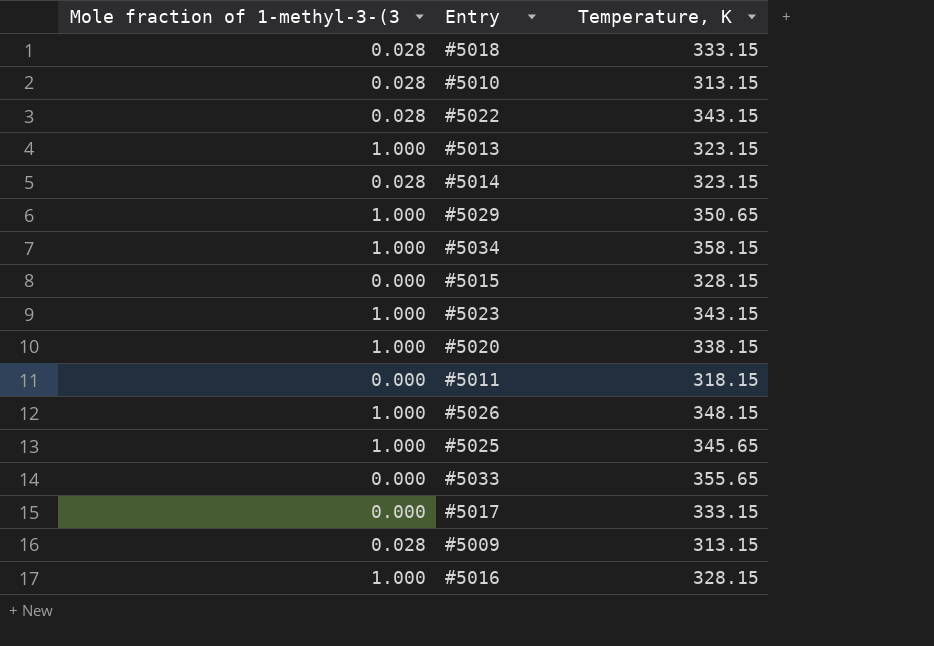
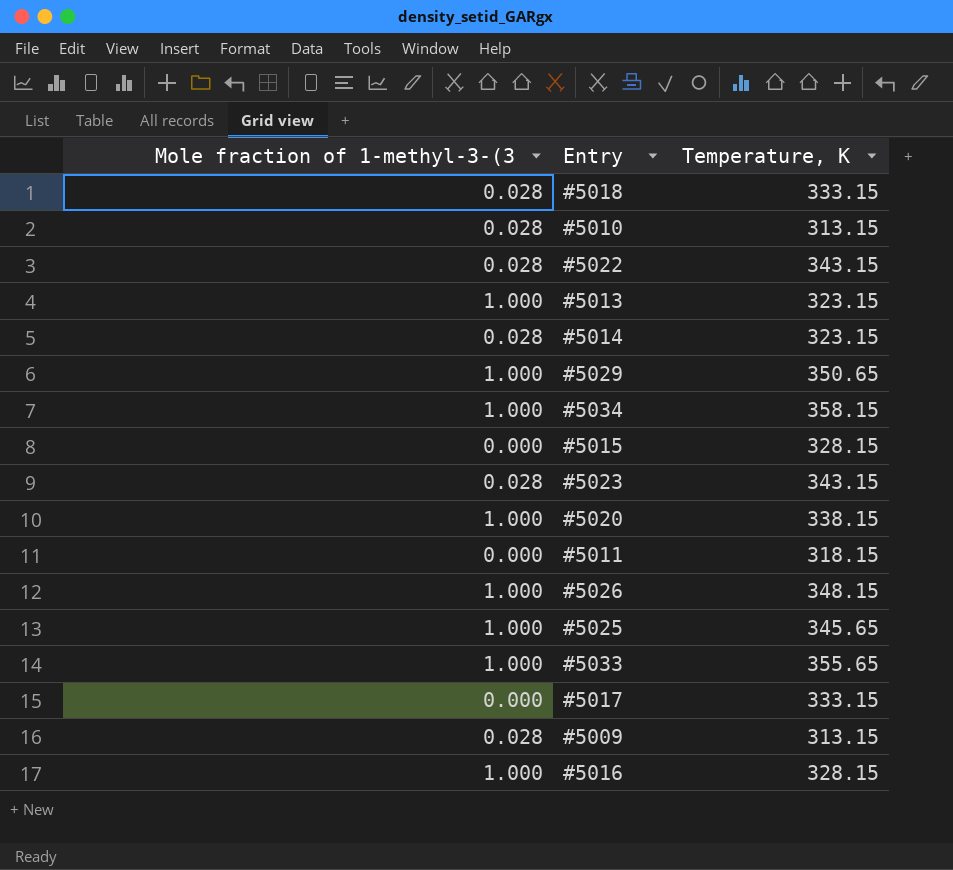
#5023 | Mole fraction of 1-methyl-3-(3: 1.000 -> 0.028
#5033 | Mole fraction of 1-methyl-3-(3: 0.000 -> 1.000

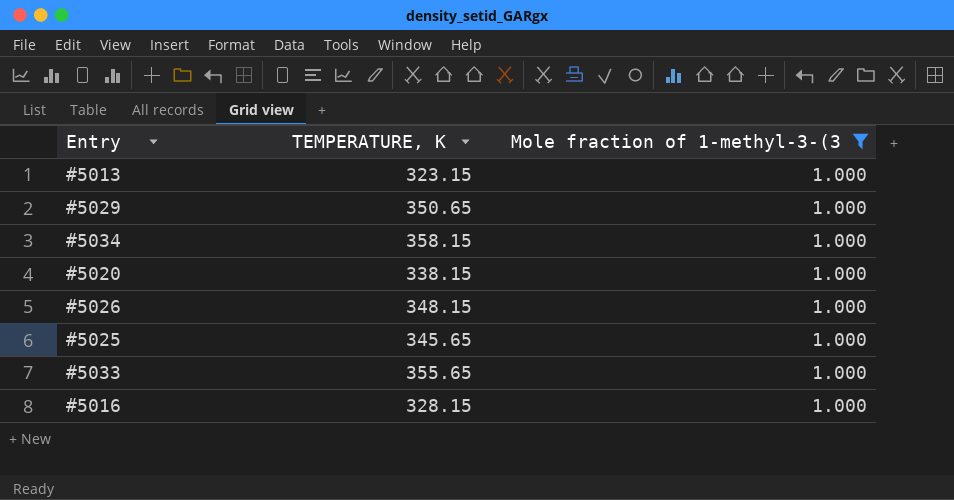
filter: none -> Mole fraction of 1-methyl-3-(3 = 1.000
column name: Temperature, K -> TEMPERATURE, K
column Mole fraction of 1-methyl-3-(3 | position: 1 -> 3

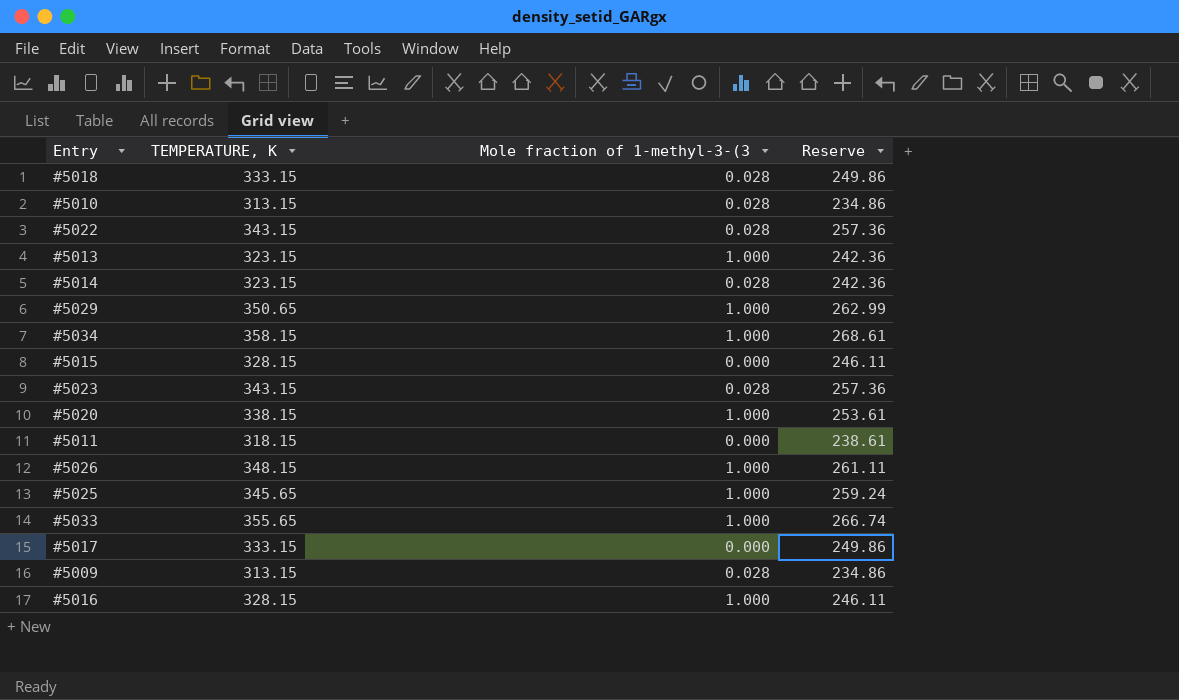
filter: Mole fraction of 1-methyl-3-(3 = 1.000 -> none
column Reserve | formula: none -> [TEMPERATURE, K] * 0.75

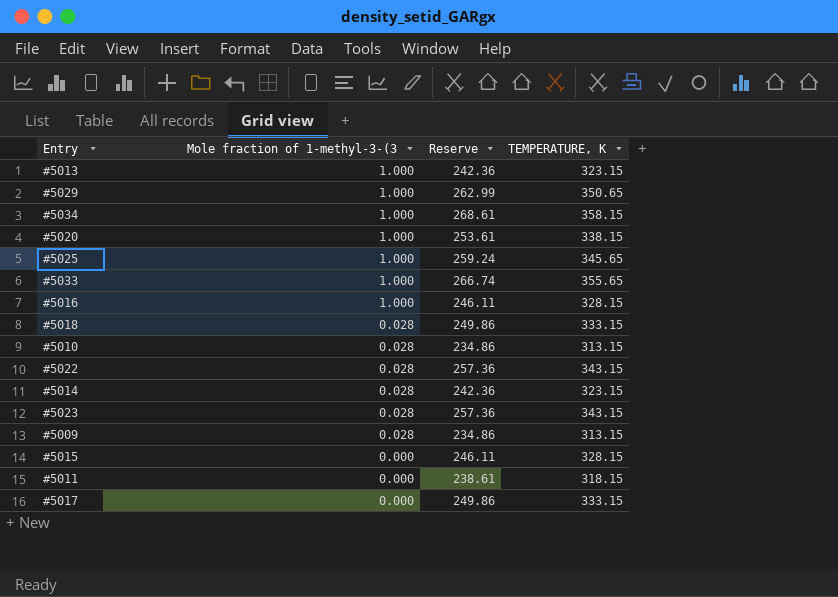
row order: none -> Mole fraction of 1-methyl-3-(3 descending
column TEMPERATURE, K | position: 2 -> 4
row #5026: 348.15 | 1.000 | 261.11 -> none

